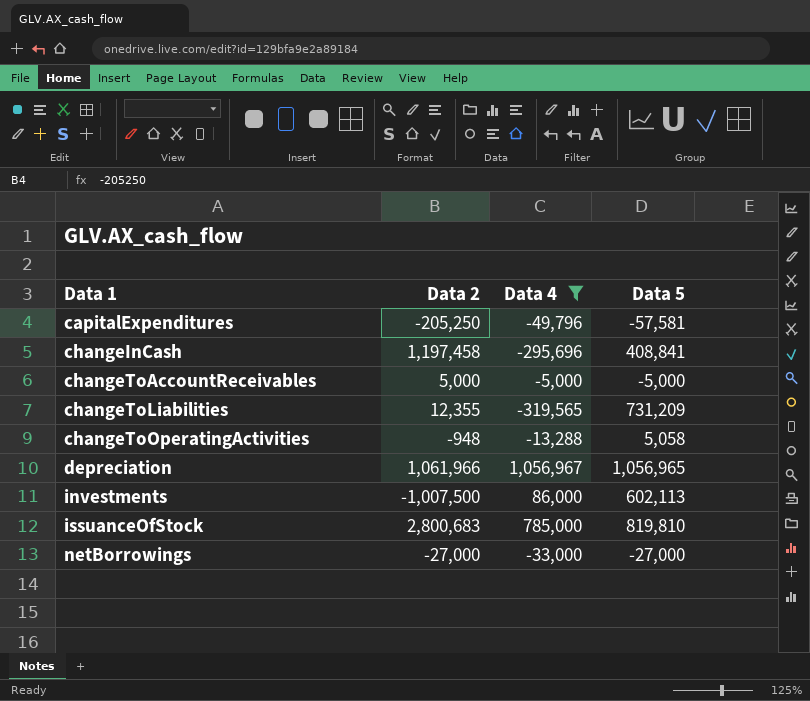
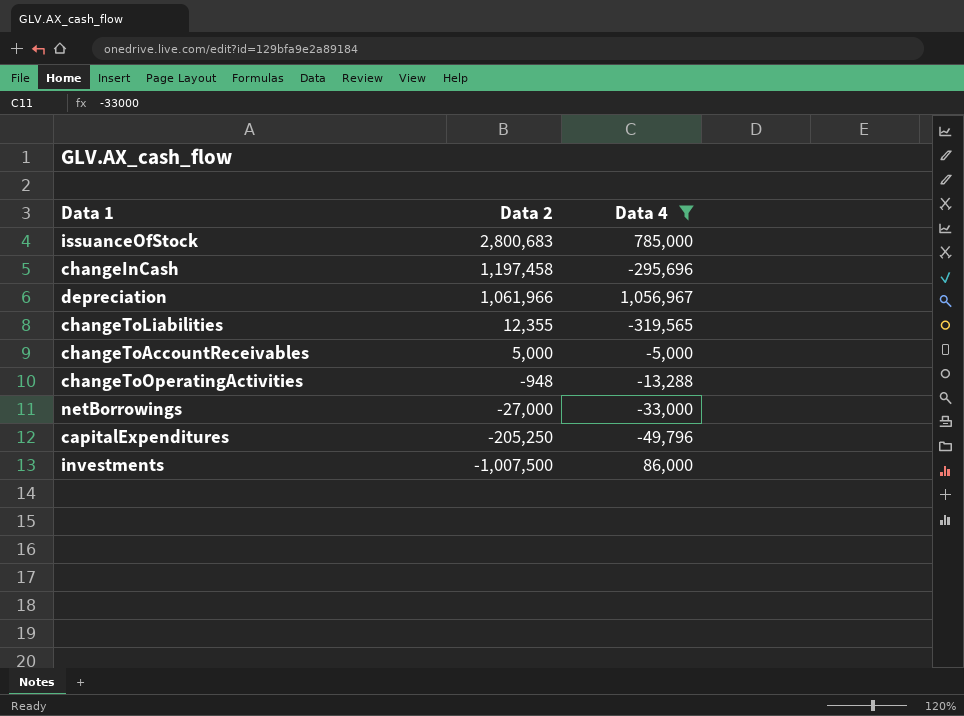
row order: Data 1 ascending -> Data 2 descending
column Data 5 | position: 4 -> none

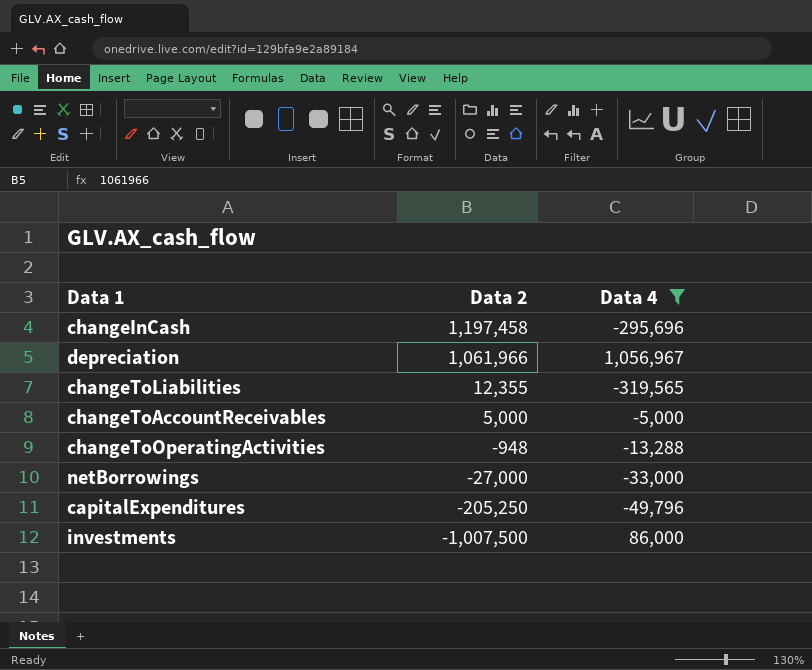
row issuanceOfStock: 2,800,683 | 785,000 -> none

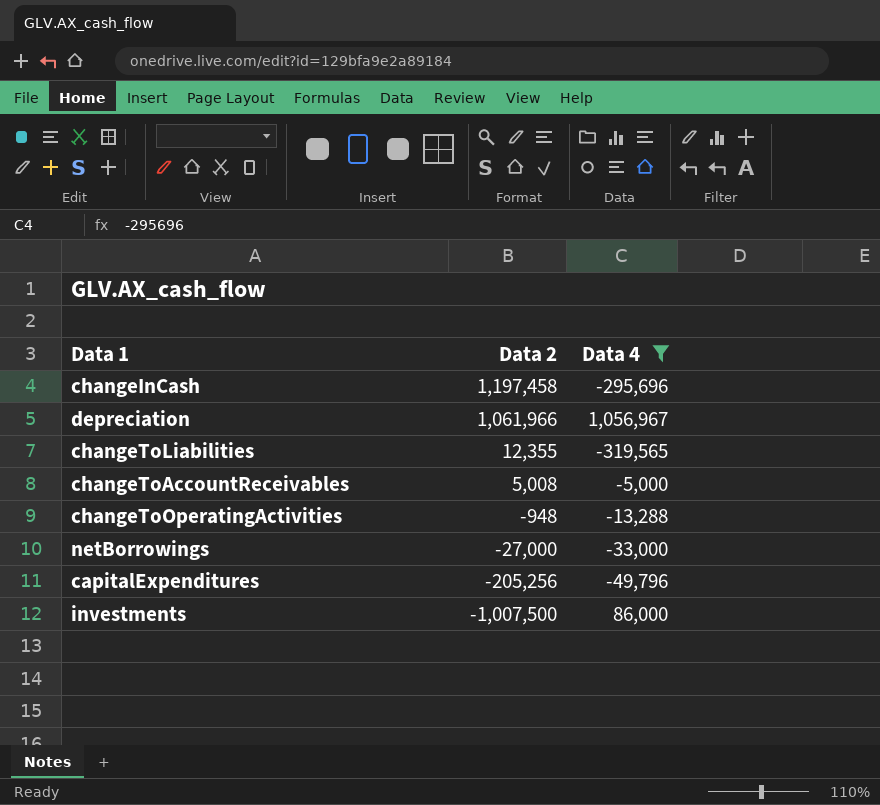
changeToAccountReceivables | Data 2: 5,000 -> 5,008
capitalExpenditures | Data 2: -205,250 -> -205,256

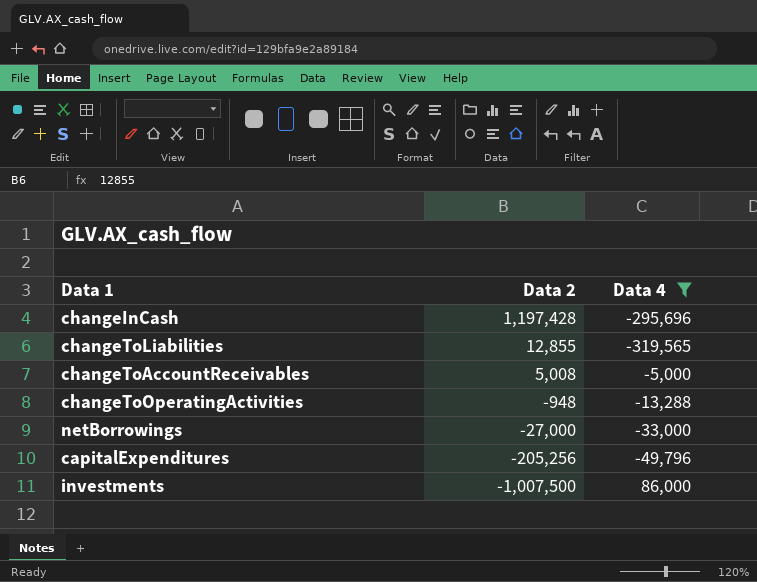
row depreciation: 1,061,966 | 1,056,967 -> none
changeInCash | Data 2: 1,197,458 -> 1,197,428
changeToLiabilities | Data 2: 12,355 -> 12,855

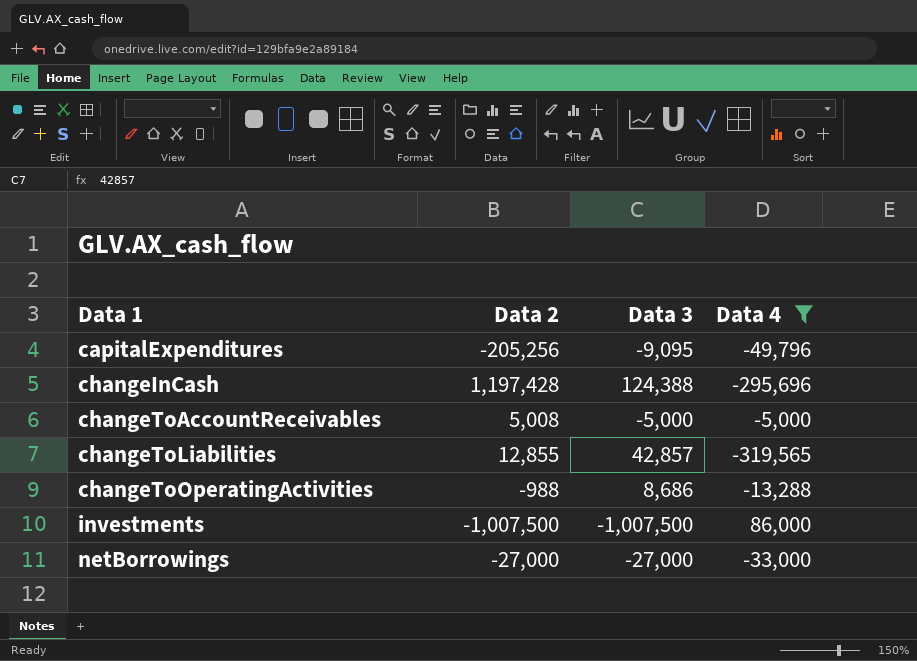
row order: Data 2 descending -> Data 1 ascending
column Data 3 | position: none -> 3
changeToOperatingActivities | Data 2: -948 -> -988

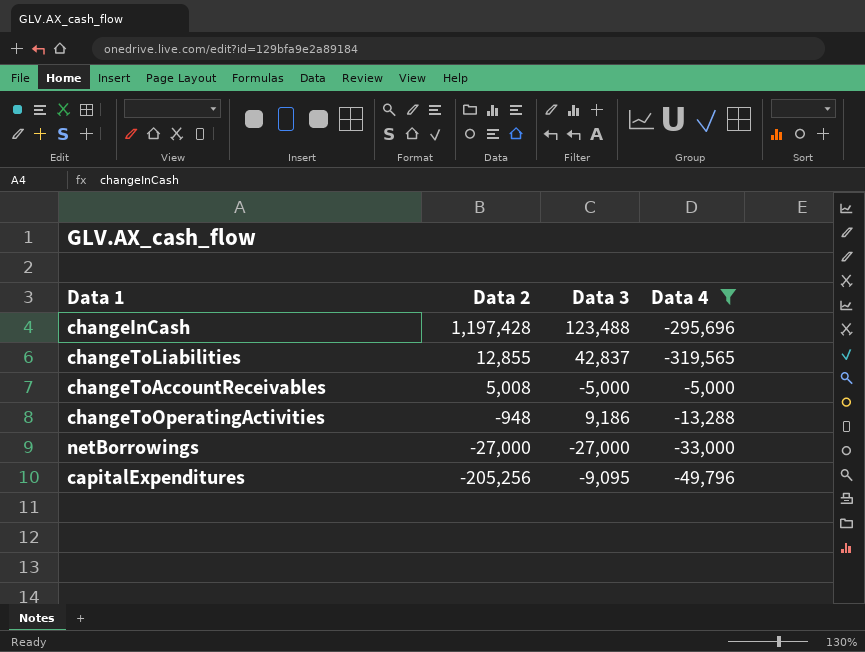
row order: Data 1 ascending -> Data 2 descending
row investments: -1,007,500 | -1,007,500 | 86,000 -> none
changeInCash | Data 3: 124,388 -> 123,488
changeToLiabilities | Data 3: 42,857 -> 42,837
changeToOperatingActivities | Data 2: -988 -> -948
changeToOperatingActivities | Data 3: 8,686 -> 9,186

